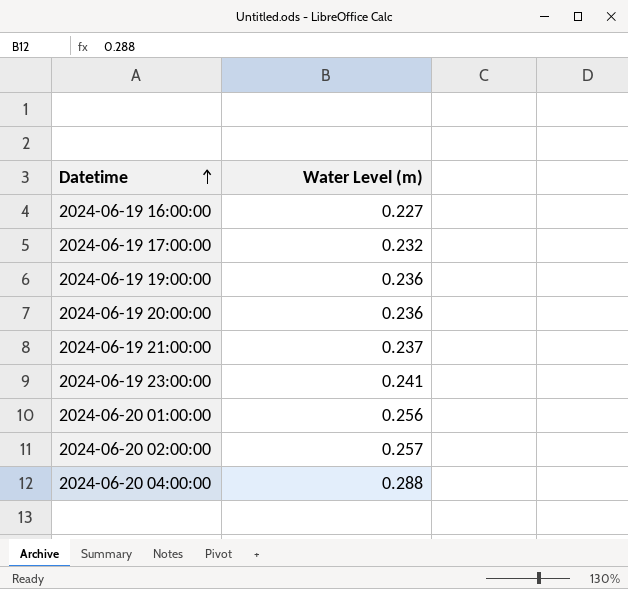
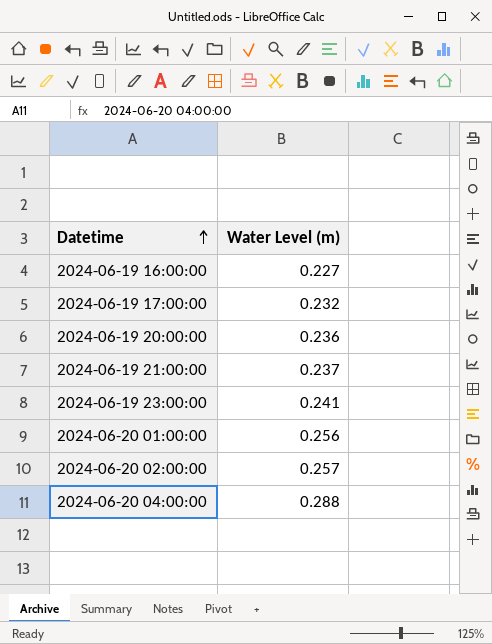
row 2024-06-19 19:00:00: 0.236 -> none

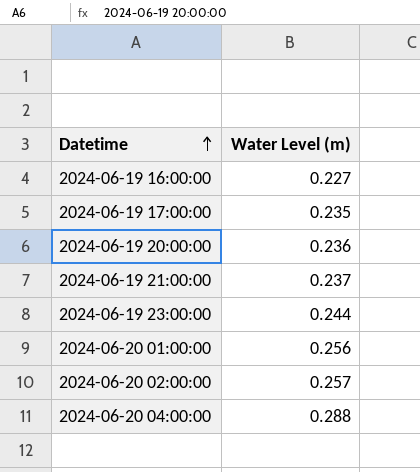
2024-06-19 17:00:00 | Water Level (m): 0.232 -> 0.235
2024-06-19 23:00:00 | Water Level (m): 0.241 -> 0.244

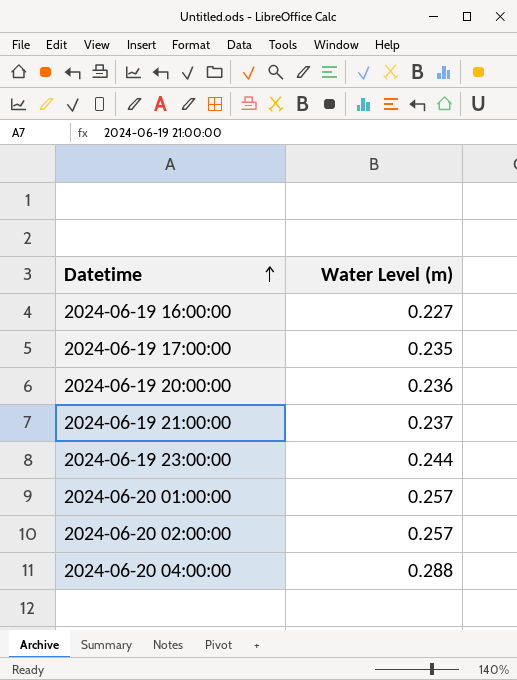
2024-06-20 01:00:00 | Water Level (m): 0.256 -> 0.257

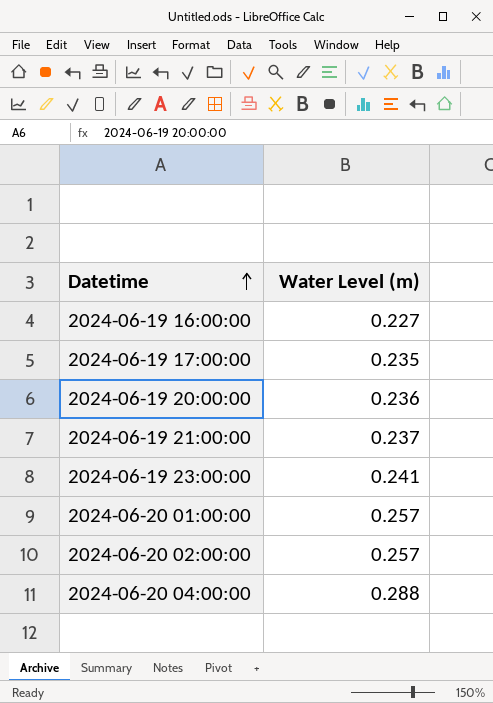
2024-06-19 23:00:00 | Water Level (m): 0.244 -> 0.241

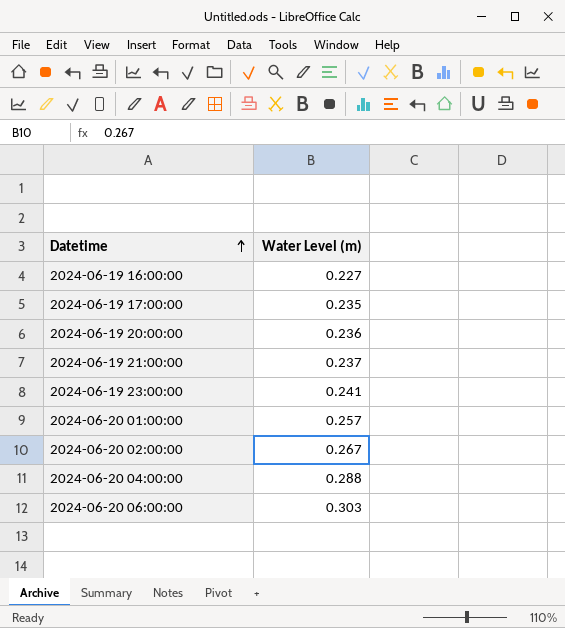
2024-06-20 02:00:00 | Water Level (m): 0.257 -> 0.267
row 2024-06-20 06:00:00: none -> 0.303

